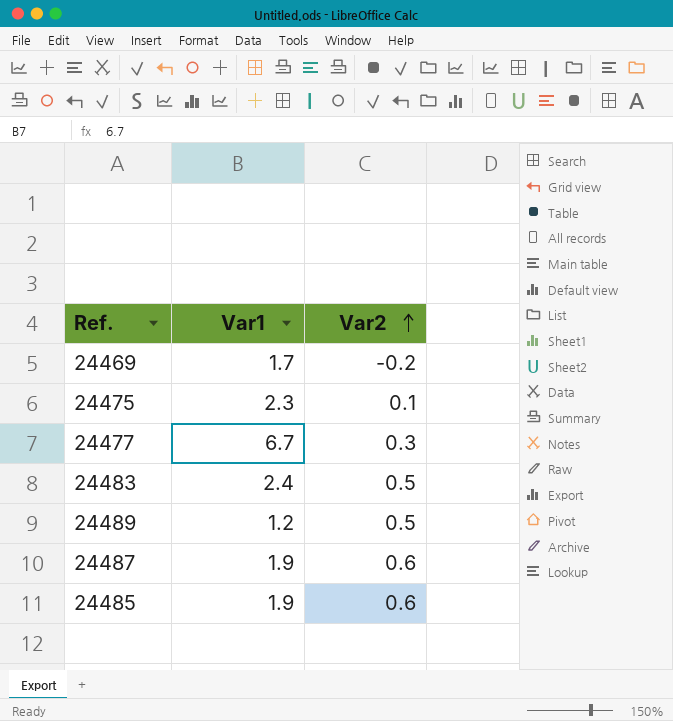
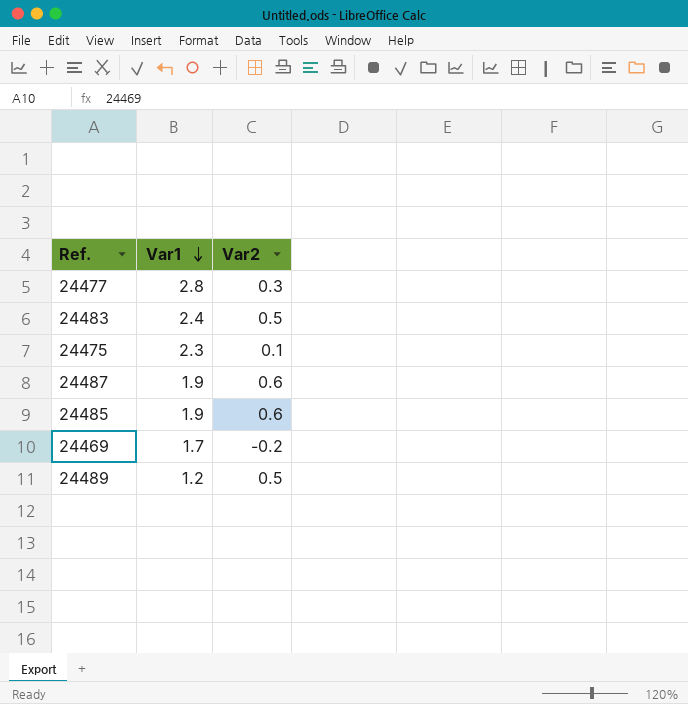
row order: Var2 ascending -> Var1 descending
24477 | Var1: 6.7 -> 2.8

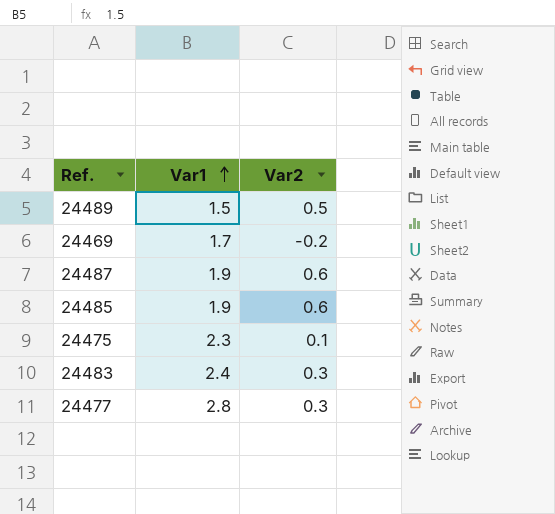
row order: Var1 descending -> Var1 ascending
24489 | Var1: 1.2 -> 1.5
24483 | Var2: 0.5 -> 0.3

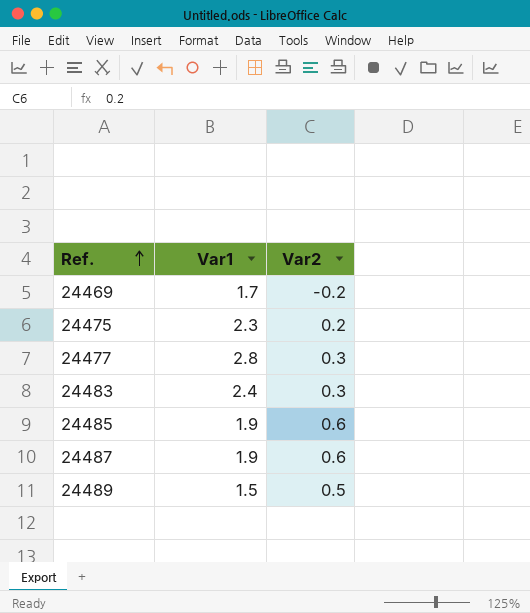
row order: Var1 ascending -> Ref. ascending
24475 | Var2: 0.1 -> 0.2

